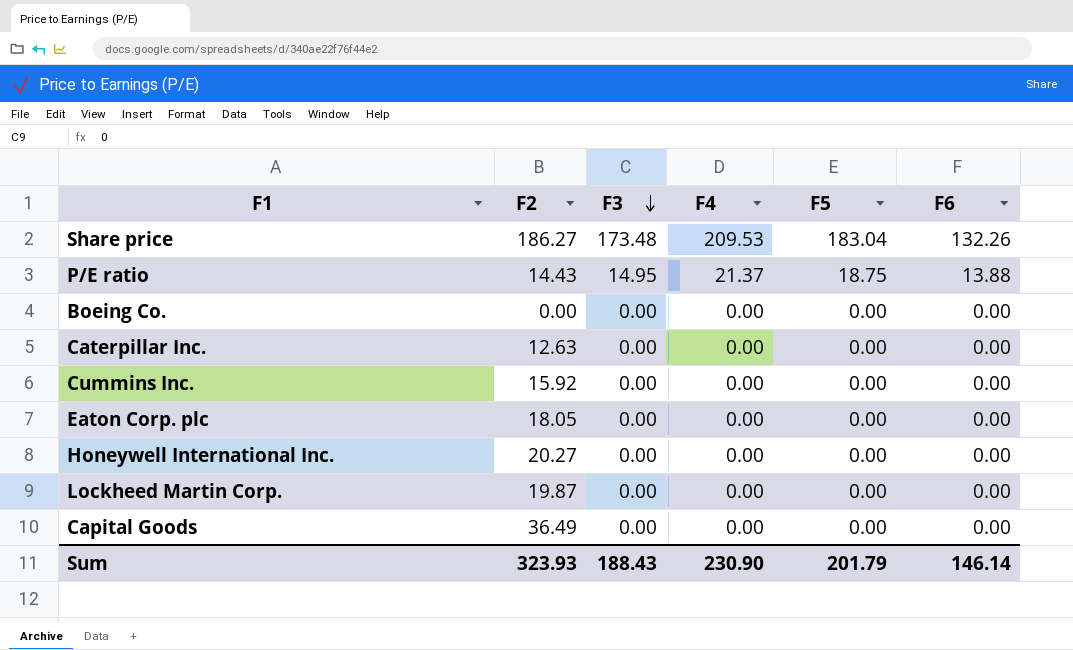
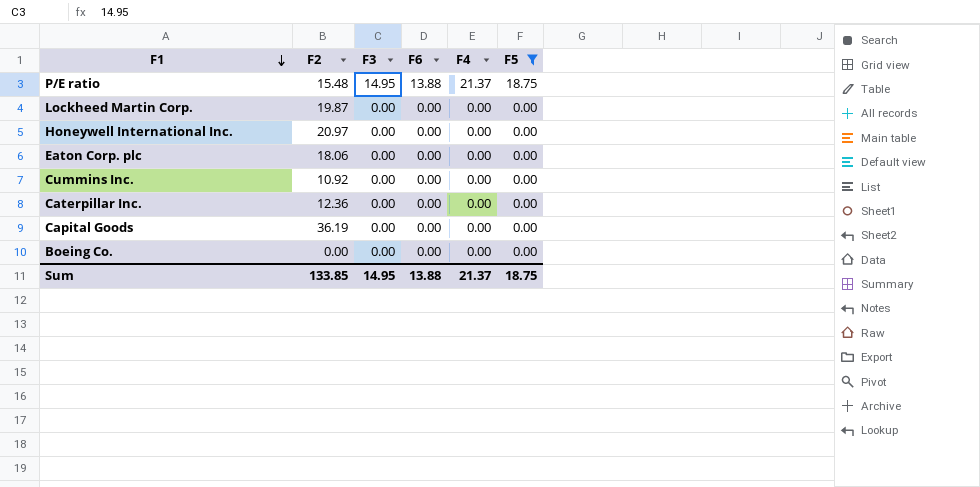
filter: none -> F5 != 183.04
row order: F3 descending -> F1 descending
column F6 | position: 6 -> 4
P/E ratio | F2: 14.43 -> 15.48
Honeywell International Inc. | F2: 20.27 -> 20.97
Eaton Corp. plc | F2: 18.05 -> 18.06
Cummins Inc. | F2: 15.92 -> 10.92
Caterpillar Inc. | F2: 12.63 -> 12.36
Capital Goods | F2: 36.49 -> 36.19
Sum | F2: 323.93 -> 133.85
Sum | F3: 188.43 -> 14.95
Sum | F6: 146.14 -> 13.88
Sum | F4: 230.90 -> 21.37
Sum | F5: 201.79 -> 18.75

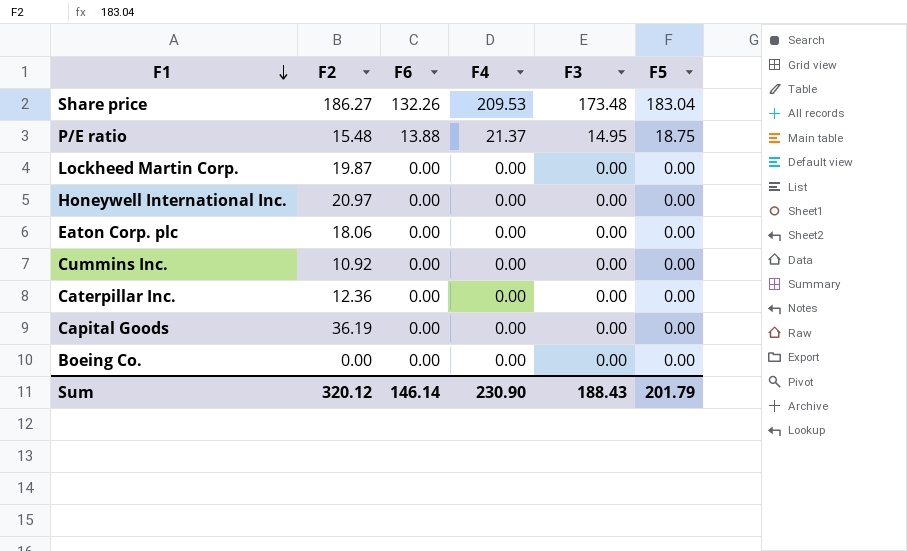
filter: F5 != 183.04 -> none
column F3 | position: 3 -> 5
Sum | F2: 133.85 -> 320.12
Sum | F6: 13.88 -> 146.14
Sum | F4: 21.37 -> 230.90
Sum | F3: 14.95 -> 188.43
Sum | F5: 18.75 -> 201.79

